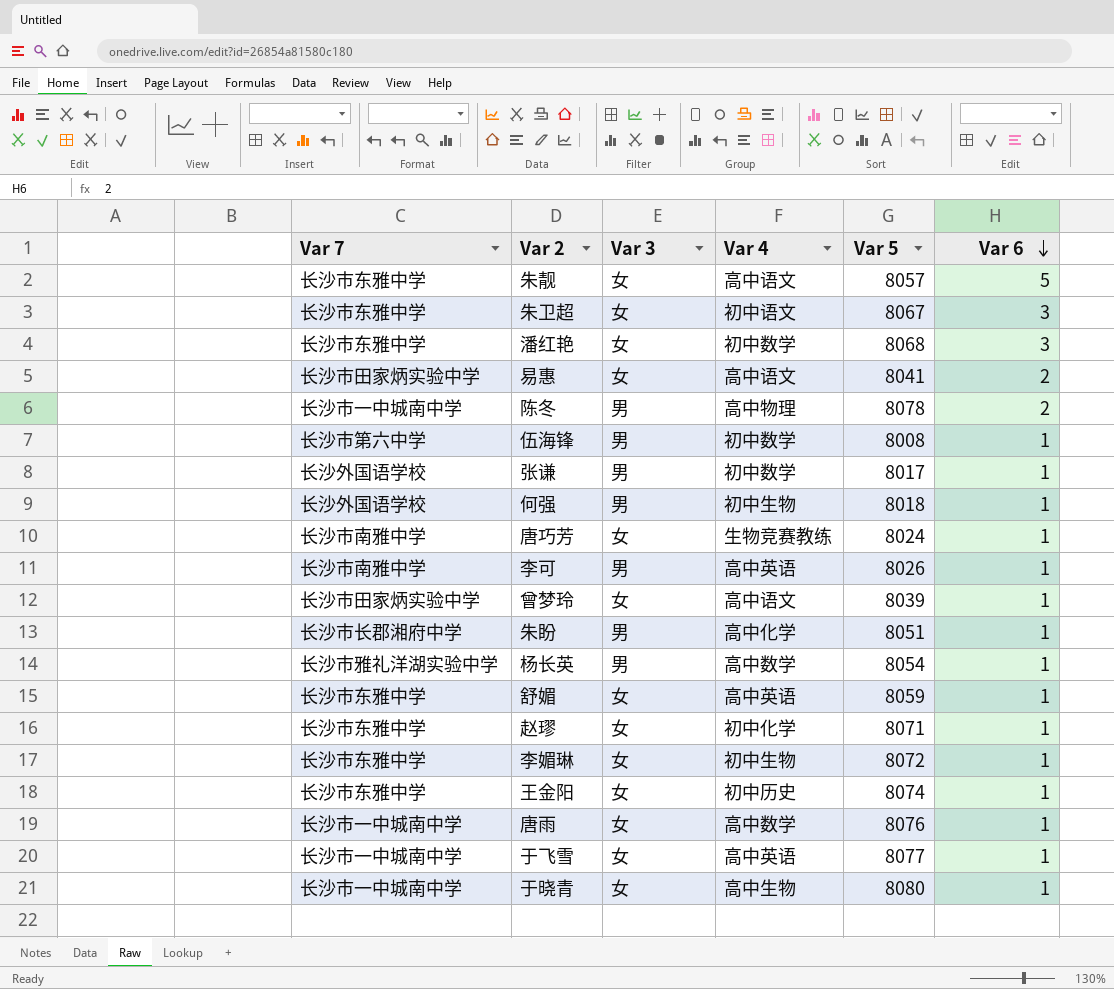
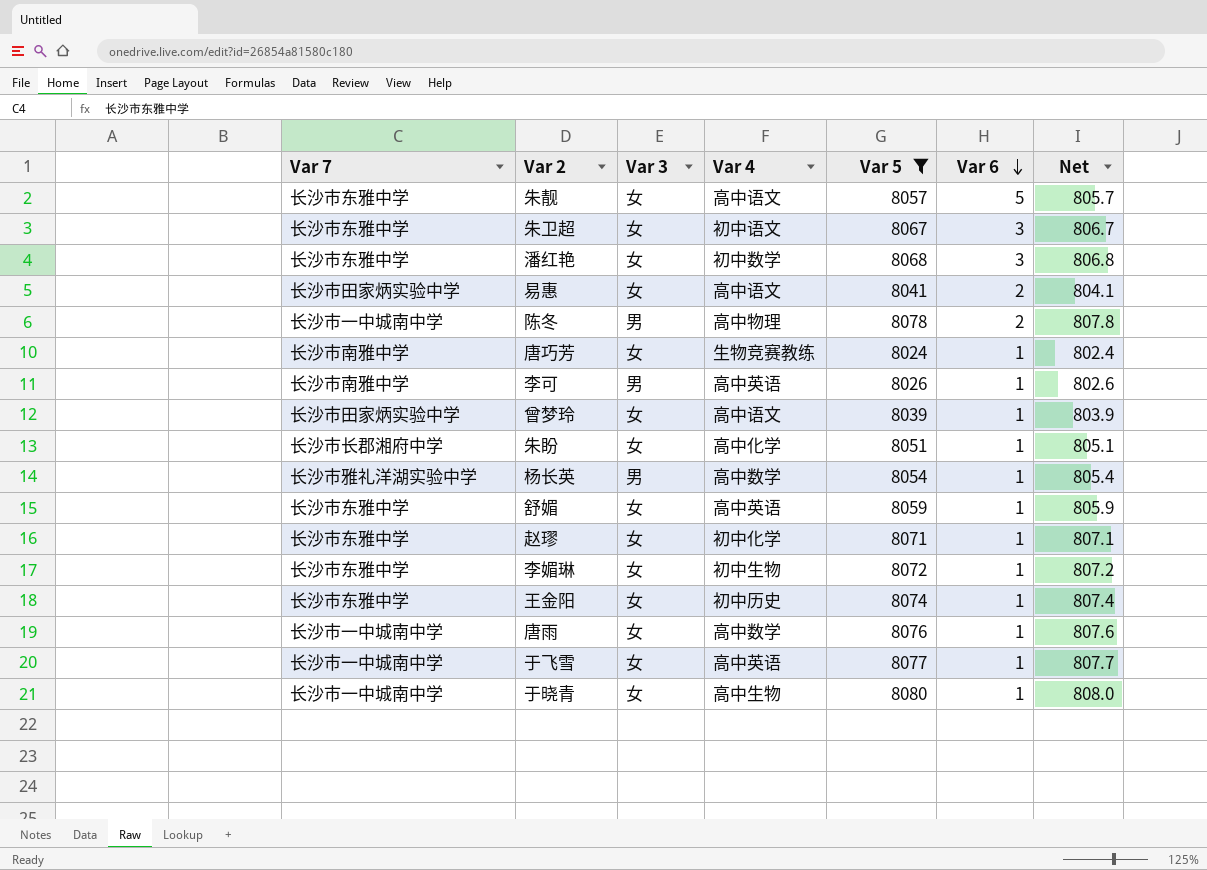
filter: none -> Var 5 >= 8024
column Net | formula: none -> [Var 5] * 0.1
朱盼 | Var 3: 男 -> 女

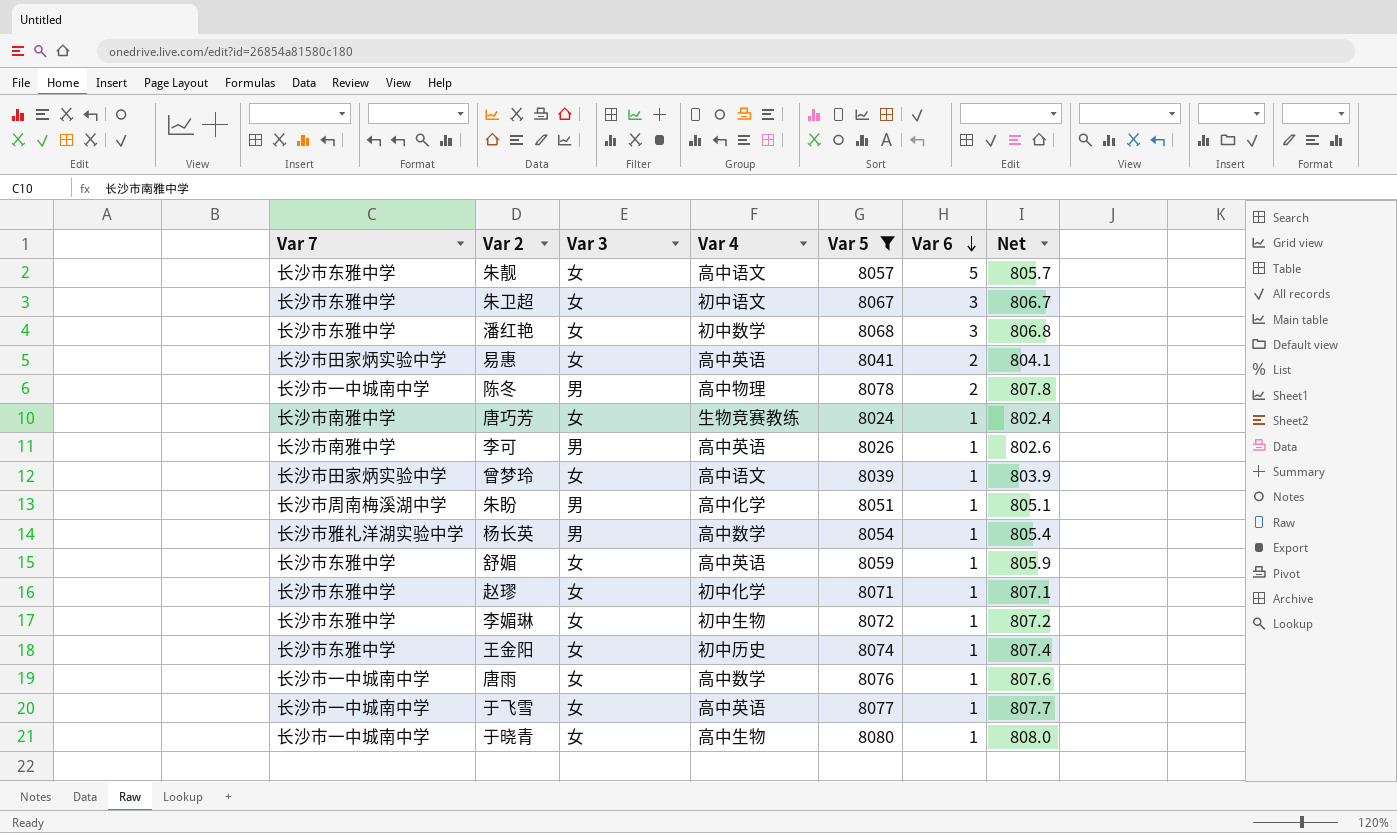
易惠 | Var 4: 高中语文 -> 高中英语
朱盼 | Var 7: 长沙市长郡湘府中学 -> 长沙市周南梅溪湖中学
朱盼 | Var 3: 女 -> 男

